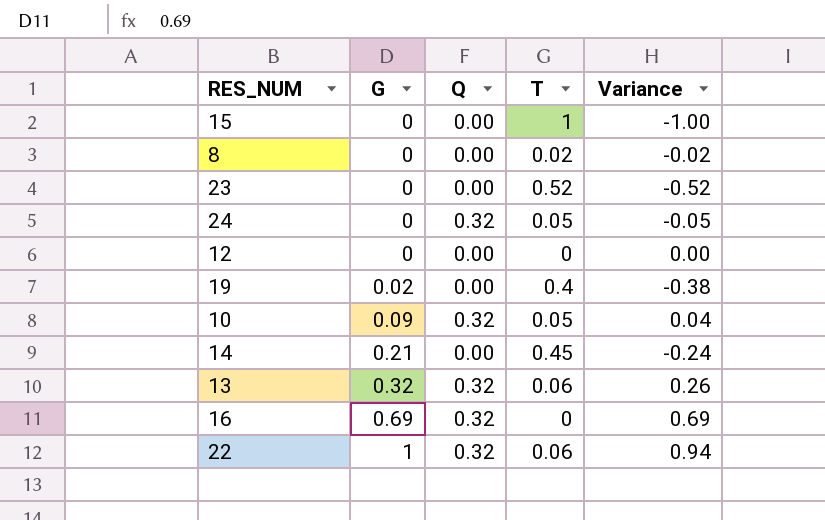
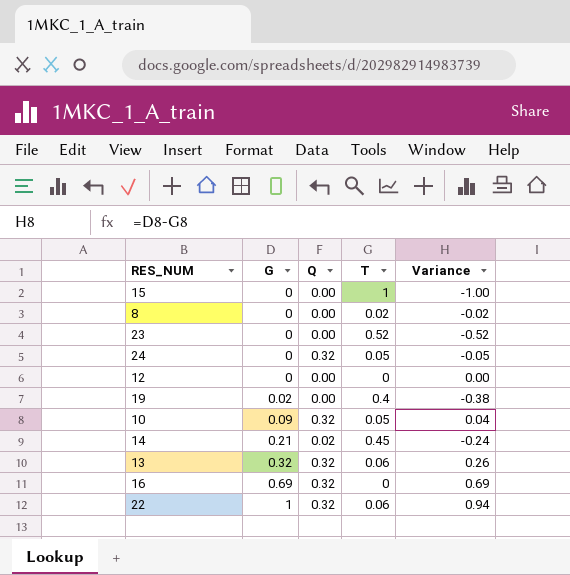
14 | Q: 0.00 -> 0.02

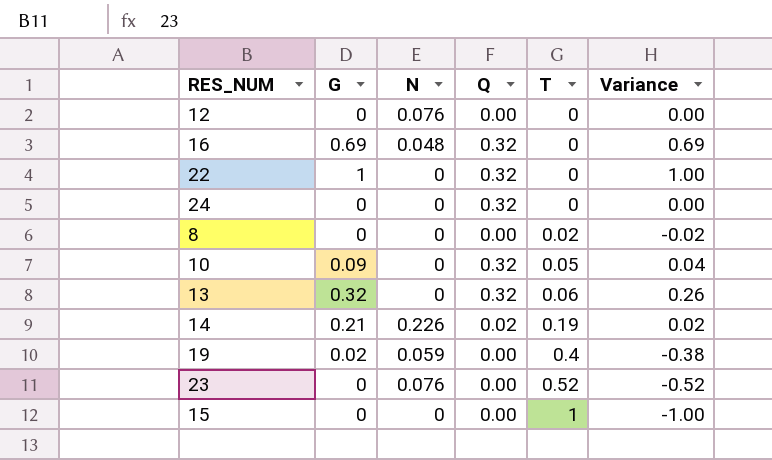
row order: G ascending -> T ascending
column N | position: none -> 3
22 | T: 0.06 -> 0
22 | Variance: 0.94 -> 1.00
24 | T: 0.05 -> 0
24 | Variance: -0.05 -> 0.00
14 | T: 0.45 -> 0.19
14 | Variance: -0.24 -> 0.02

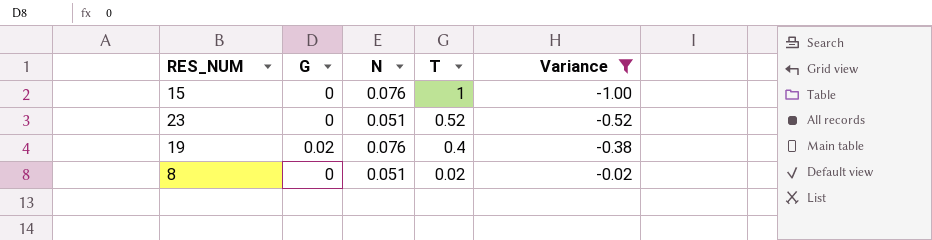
filter: none -> Variance <= -0.02
row order: T ascending -> T descending
column Q | position: 4 -> none
15 | N: 0 -> 0.076
23 | N: 0.076 -> 0.051
19 | N: 0.059 -> 0.076
8 | N: 0 -> 0.051

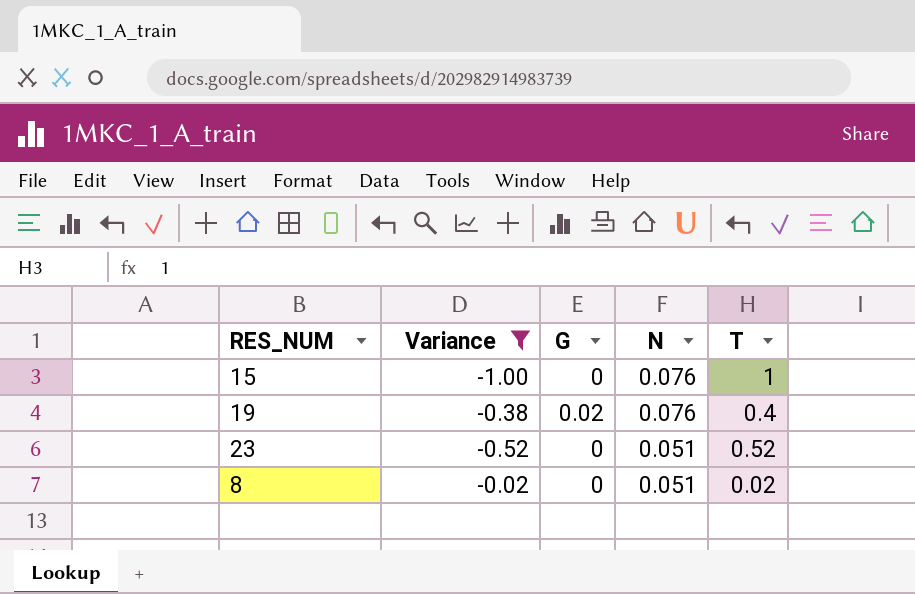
row order: T descending -> N descending
column Variance | position: 5 -> 2

